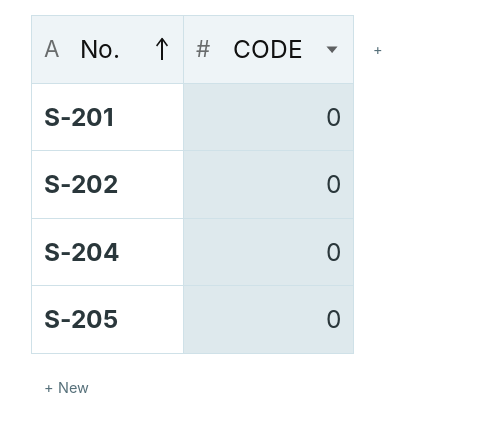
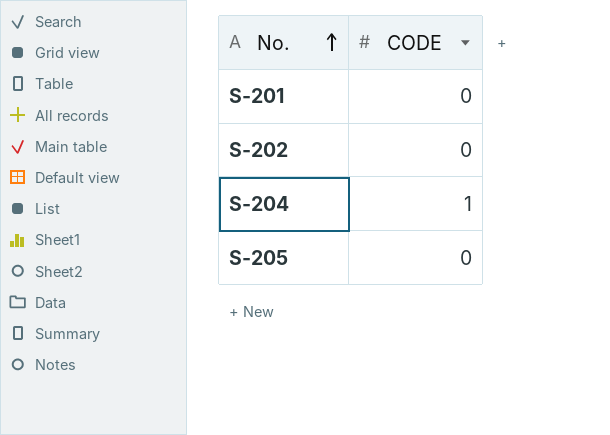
S-204 | CODE: 0 -> 1

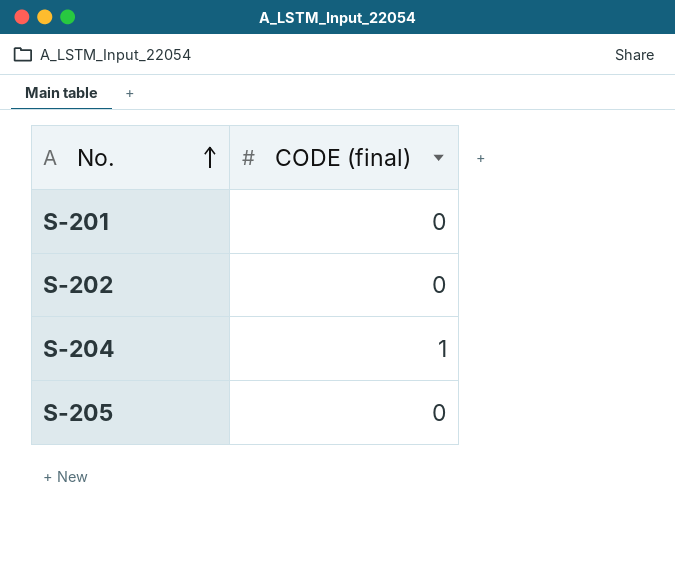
column name: CODE -> CODE (final)

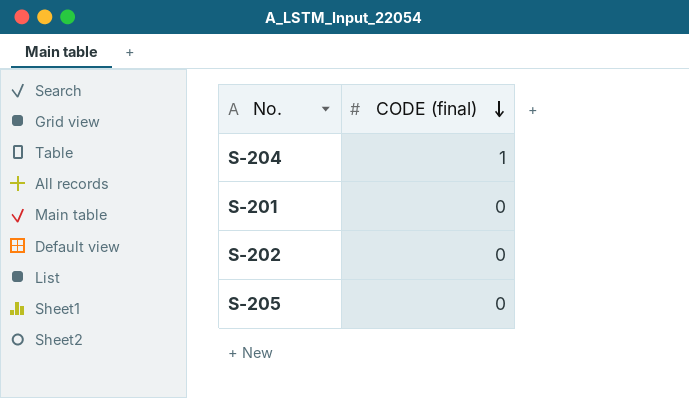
row order: No. ascending -> CODE (final) descending

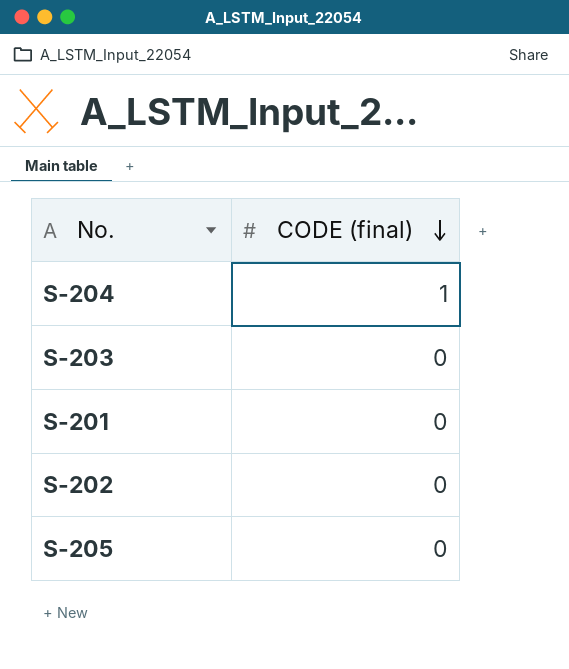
row S-203: none -> 0

